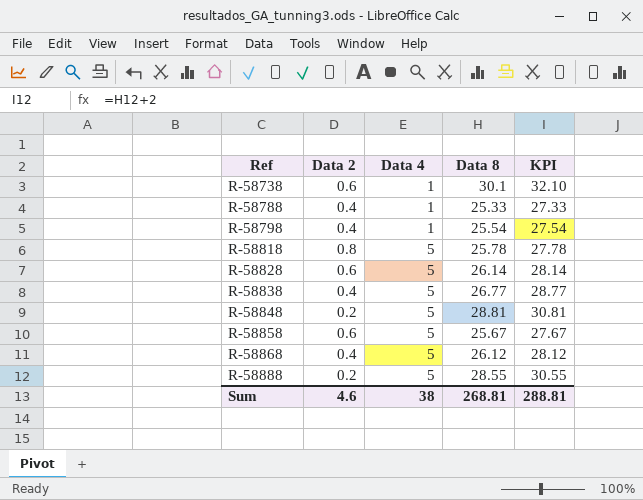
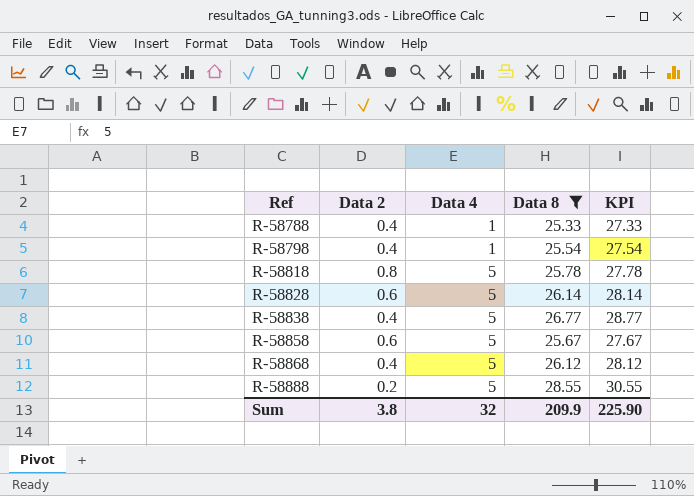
filter: none -> Data 8 <= 28.55
Sum | Data 2: 4.6 -> 3.8
Sum | Data 4: 38 -> 32
Sum | Data 8: 268.81 -> 209.9
Sum | KPI: 288.81 -> 225.90

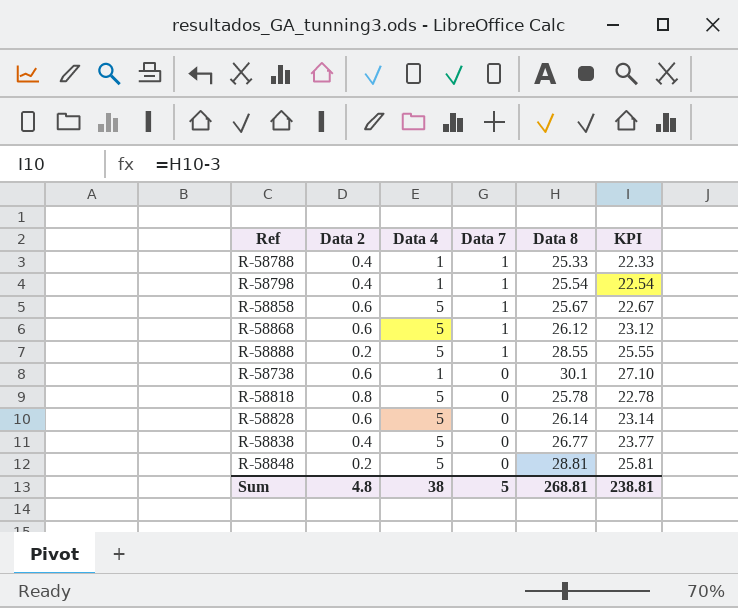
filter: Data 8 <= 28.55 -> none
row order: Ref ascending -> Data 7 descending
column Data 7 | position: none -> 4
column KPI | formula: [Data 8] + 2 -> [Data 8] - 3
R-58868 | Data 2: 0.4 -> 0.6
Sum | Data 2: 3.8 -> 4.8
Sum | Data 4: 32 -> 38
Sum | Data 8: 209.9 -> 268.81
Sum | KPI: 225.90 -> 238.81

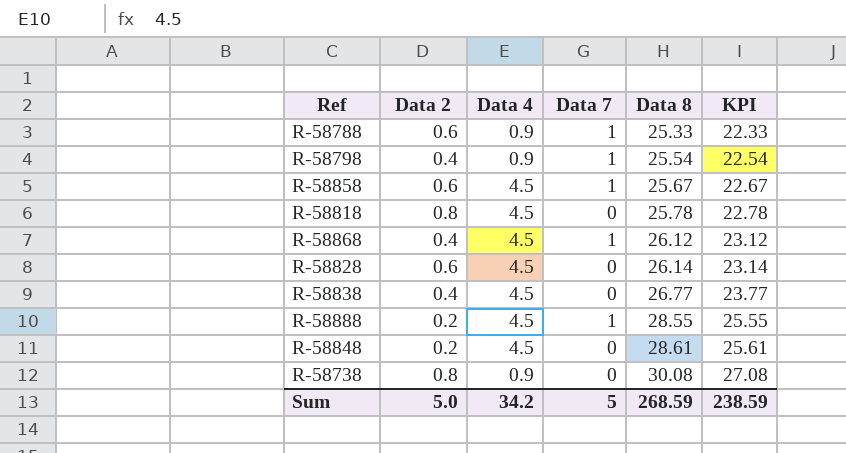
row order: Data 7 descending -> Data 8 ascending
R-58788 | Data 2: 0.4 -> 0.6
R-58788 | Data 4: 1 -> 0.9
R-58798 | Data 4: 1 -> 0.9
R-58858 | Data 4: 5 -> 4.5
R-58818 | Data 4: 5 -> 4.5
R-58868 | Data 2: 0.6 -> 0.4
R-58868 | Data 4: 5 -> 4.5
R-58828 | Data 4: 5 -> 4.5
R-58838 | Data 4: 5 -> 4.5
R-58888 | Data 4: 5 -> 4.5
R-58848 | Data 4: 5 -> 4.5
R-58848 | Data 8: 28.81 -> 28.61
R-58848 | KPI: 25.81 -> 25.61
R-58738 | Data 2: 0.6 -> 0.8
R-58738 | Data 4: 1 -> 0.9
R-58738 | Data 8: 30.1 -> 30.08
R-58738 | KPI: 27.10 -> 27.08
Sum | Data 2: 4.8 -> 5.0
Sum | Data 4: 38 -> 34.2
Sum | Data 8: 268.81 -> 268.59
Sum | KPI: 238.81 -> 238.59

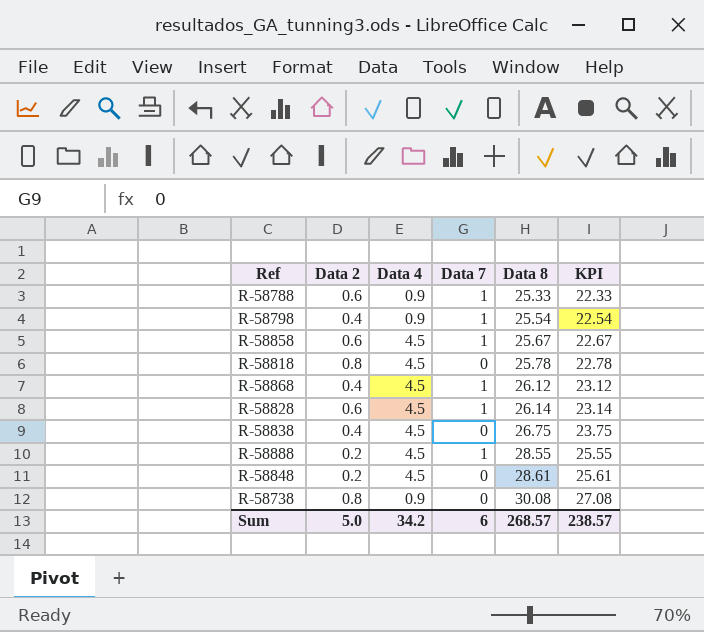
R-58828 | Data 7: 0 -> 1
R-58838 | Data 8: 26.77 -> 26.75
R-58838 | KPI: 23.77 -> 23.75
Sum | Data 7: 5 -> 6
Sum | Data 8: 268.59 -> 268.57
Sum | KPI: 238.59 -> 238.57

